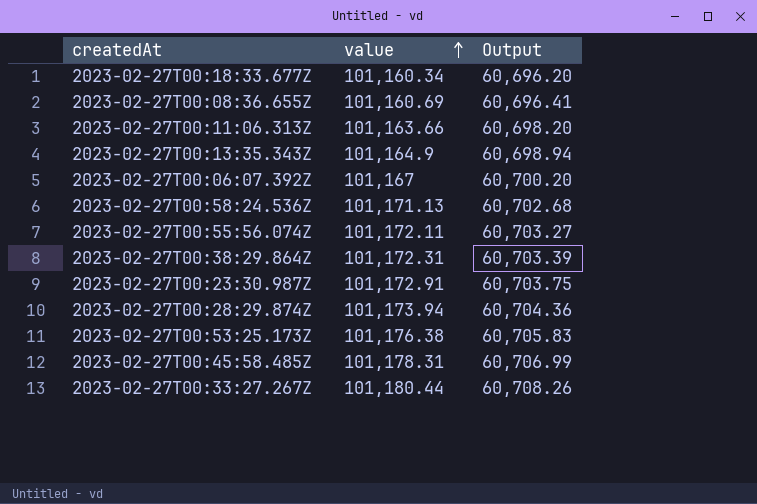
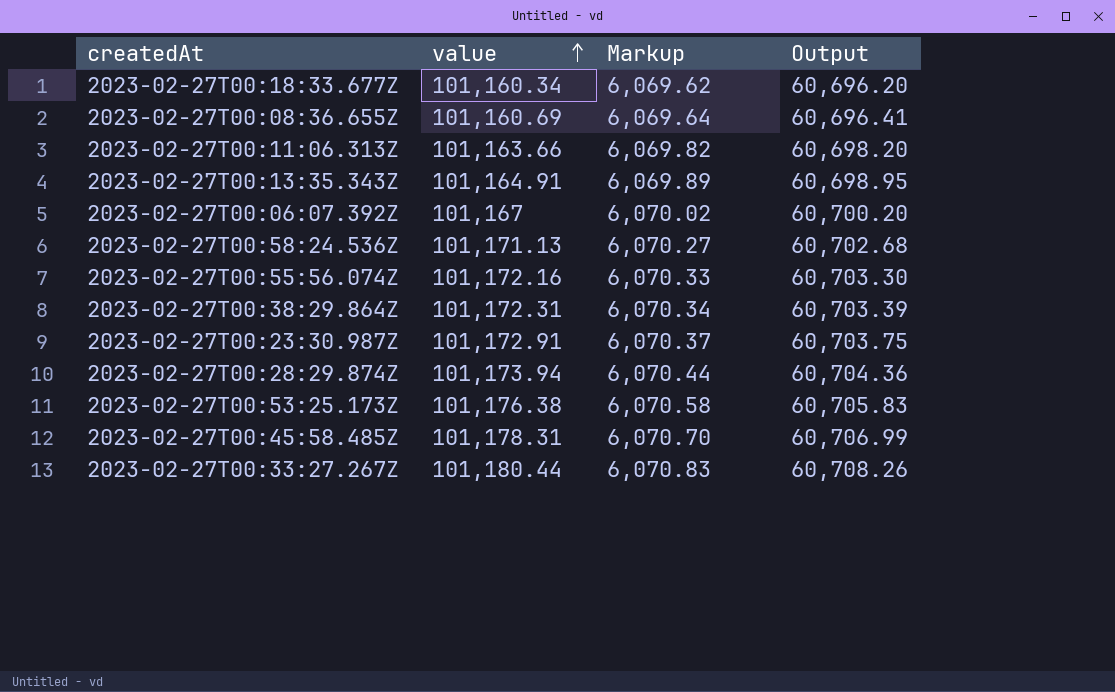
column Markup | formula: none -> [value] * 0.06
2023-02-27T00:13:35.343Z | value: 101,164.9 -> 101,164.91
2023-02-27T00:13:35.343Z | Output: 60,698.94 -> 60,698.95
2023-02-27T00:55:56.074Z | value: 101,172.11 -> 101,172.16
2023-02-27T00:55:56.074Z | Output: 60,703.27 -> 60,703.30

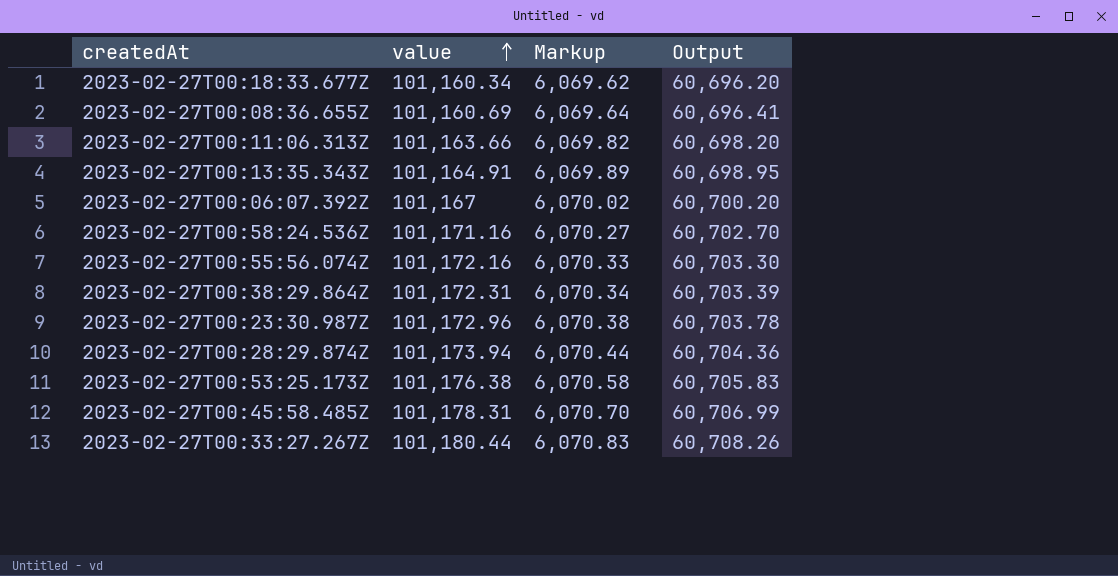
2023-02-27T00:58:24.536Z | value: 101,171.13 -> 101,171.16
2023-02-27T00:58:24.536Z | Output: 60,702.68 -> 60,702.70
2023-02-27T00:23:30.987Z | value: 101,172.91 -> 101,172.96
2023-02-27T00:23:30.987Z | Markup: 6,070.37 -> 6,070.38
2023-02-27T00:23:30.987Z | Output: 60,703.75 -> 60,703.78

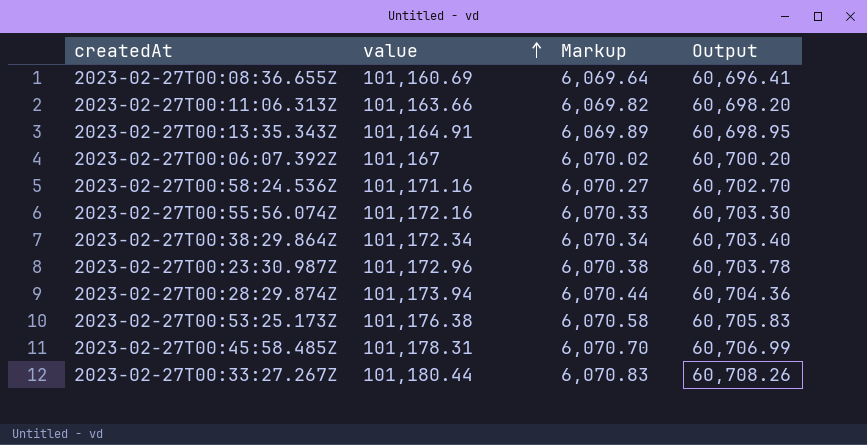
row 2023-02-27T00:18:33.677Z: 101,160.34 | 6,069.62 | 60,696.20 -> none
2023-02-27T00:38:29.864Z | value: 101,172.31 -> 101,172.34
2023-02-27T00:38:29.864Z | Output: 60,703.39 -> 60,703.40

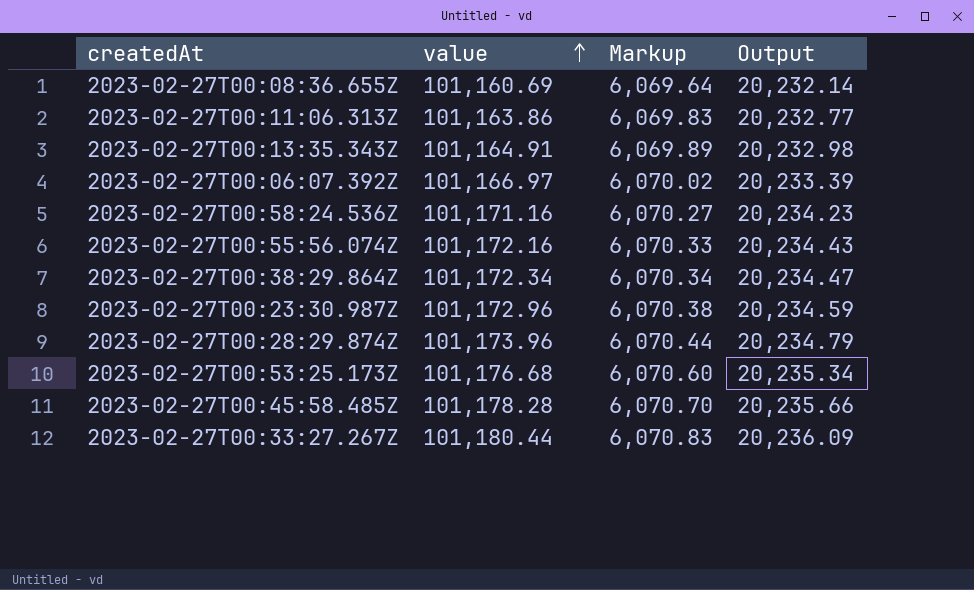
column Output | formula: [value] * 0.6 -> [value] * 0.2
2023-02-27T00:11:06.313Z | value: 101,163.66 -> 101,163.86
2023-02-27T00:11:06.313Z | Markup: 6,069.82 -> 6,069.83
2023-02-27T00:06:07.392Z | value: 101,167 -> 101,166.97
2023-02-27T00:28:29.874Z | value: 101,173.94 -> 101,173.96
2023-02-27T00:53:25.173Z | value: 101,176.38 -> 101,176.68
2023-02-27T00:53:25.173Z | Markup: 6,070.58 -> 6,070.60
2023-02-27T00:45:58.485Z | value: 101,178.31 -> 101,178.28

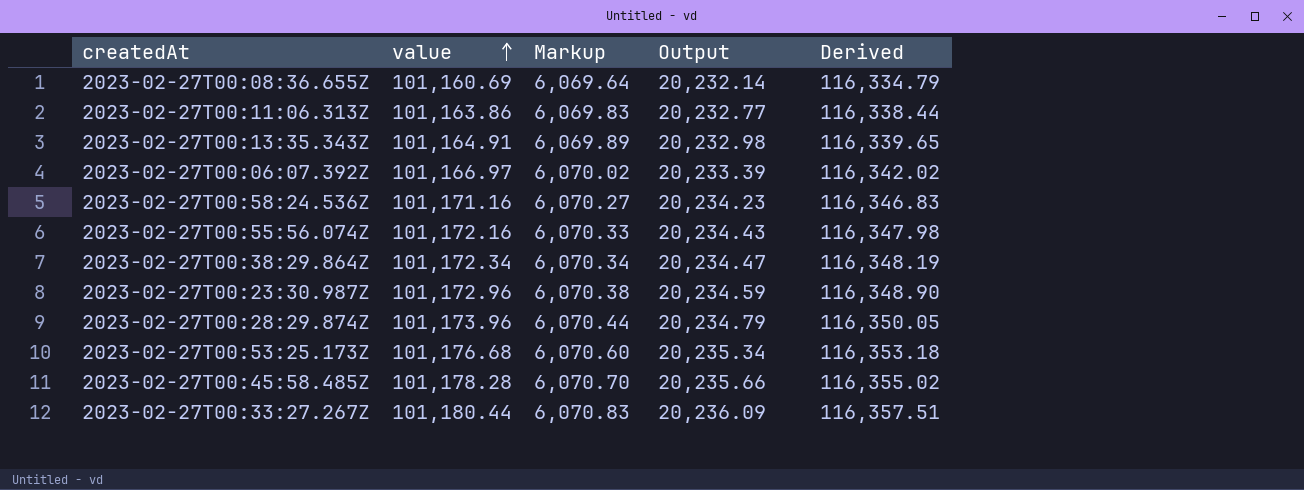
column Derived | formula: none -> [value] * 1.15

